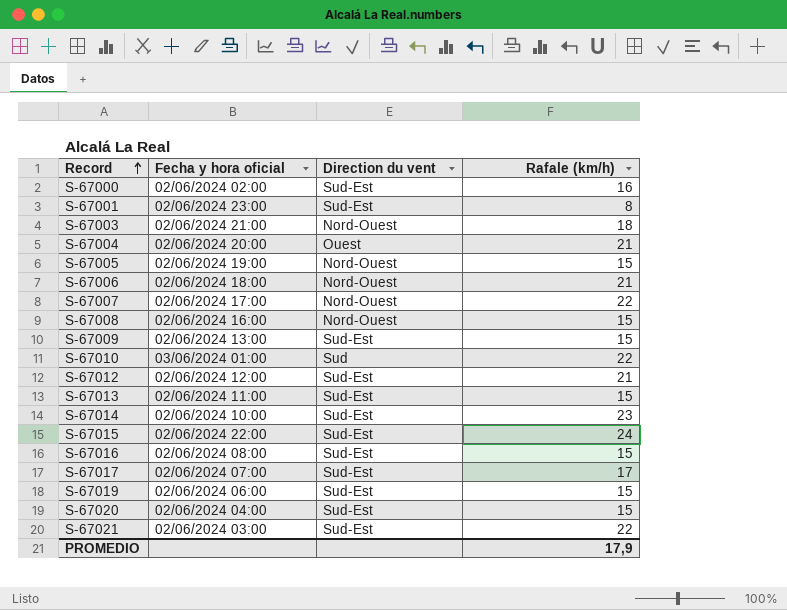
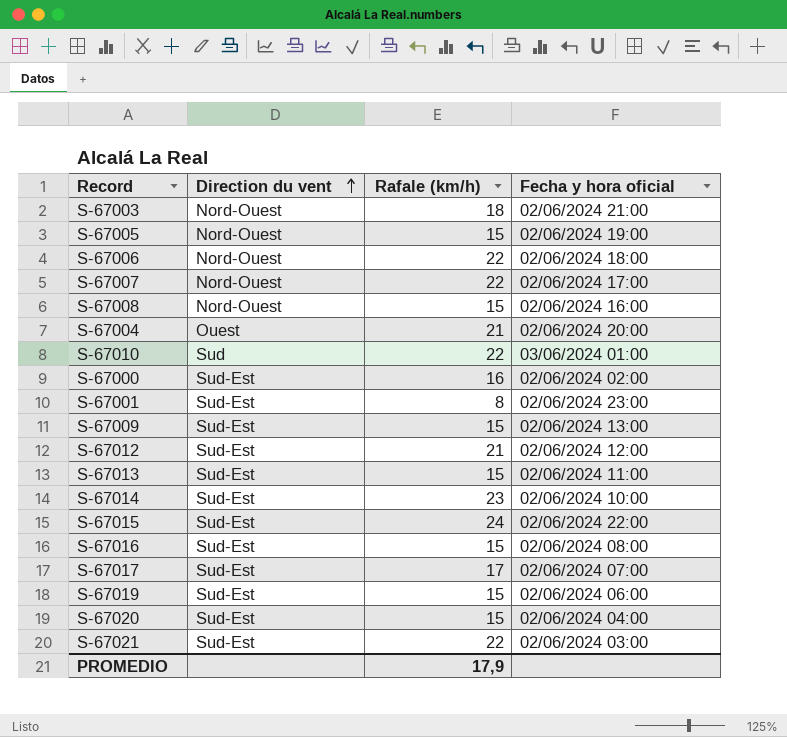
row order: Record ascending -> Direction du vent ascending
column Fecha y hora oficial | position: 2 -> 4
S-67006 | Rafale (km/h): 21 -> 22

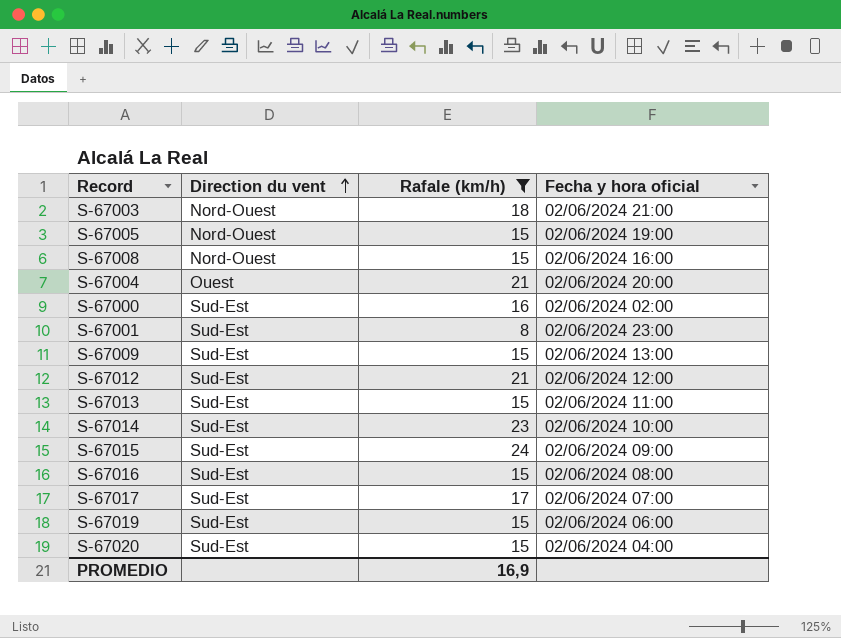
filter: none -> Rafale (km/h) != 22
S-67015 | Fecha y hora oficial: 02/06/2024 22:00 -> 02/06/2024 09:00
PROMEDIO | Rafale (km/h): 17,9 -> 16,9

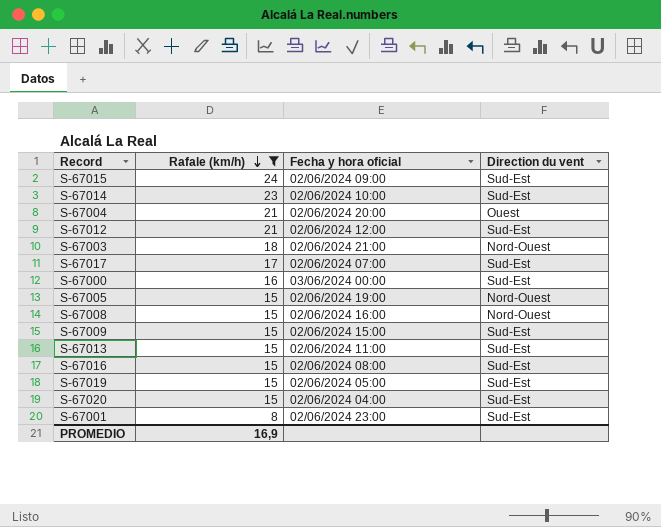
row order: Direction du vent ascending -> Rafale (km/h) descending
column Direction du vent | position: 2 -> 4
S-67000 | Fecha y hora oficial: 02/06/2024 02:00 -> 03/06/2024 00:00
S-67009 | Fecha y hora oficial: 02/06/2024 13:00 -> 02/06/2024 15:00
S-67019 | Fecha y hora oficial: 02/06/2024 06:00 -> 02/06/2024 05:00

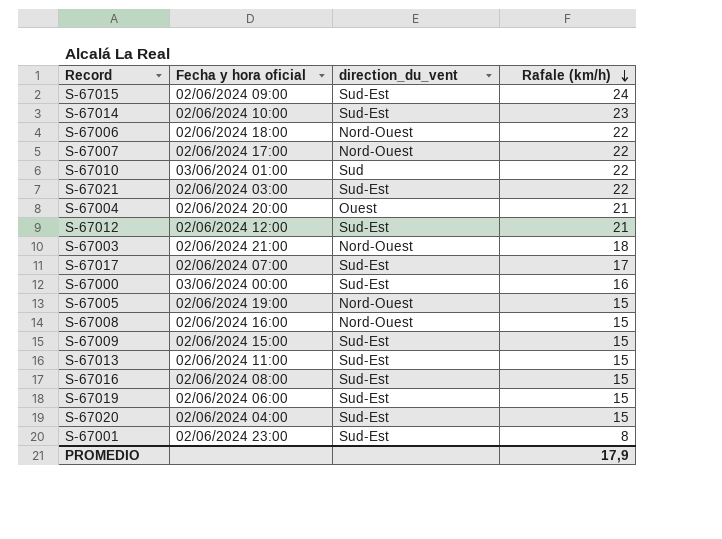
filter: Rafale (km/h) != 22 -> none
column name: Direction du vent -> direction_du_vent
column Rafale (km/h) | position: 2 -> 4
S-67019 | Fecha y hora oficial: 02/06/2024 05:00 -> 02/06/2024 06:00
PROMEDIO | Rafale (km/h): 16,9 -> 17,9

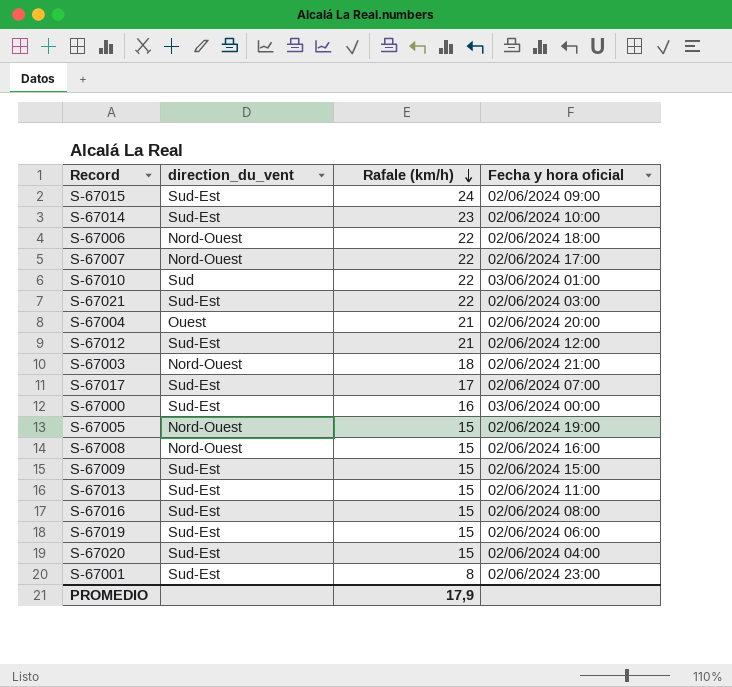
column Fecha y hora oficial | position: 2 -> 4

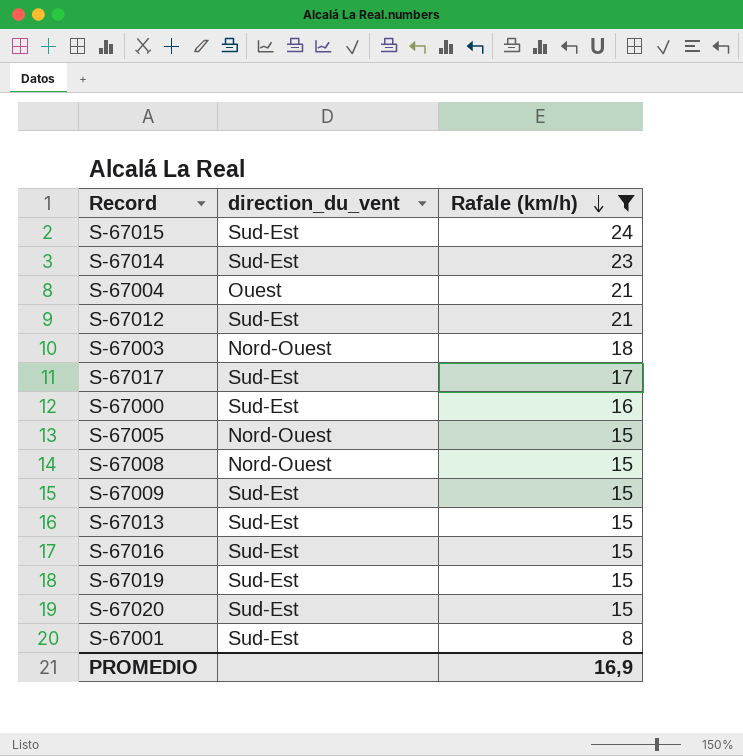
filter: none -> Rafale (km/h) != 22
column Fecha y hora oficial | position: 4 -> none
PROMEDIO | Rafale (km/h): 17,9 -> 16,9

